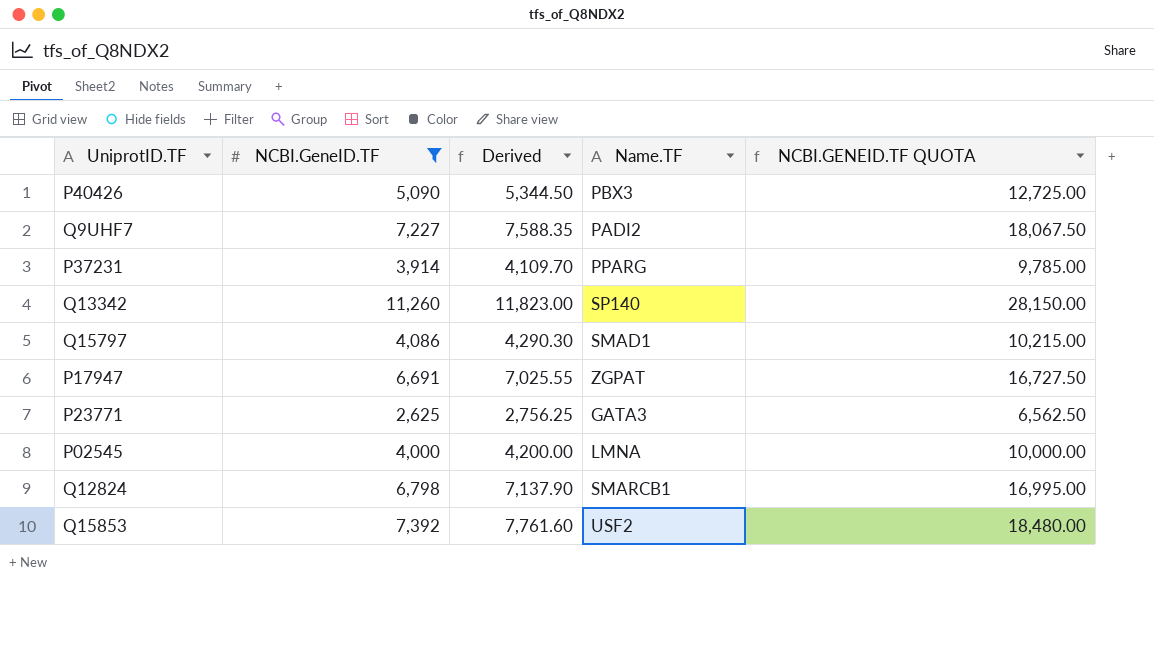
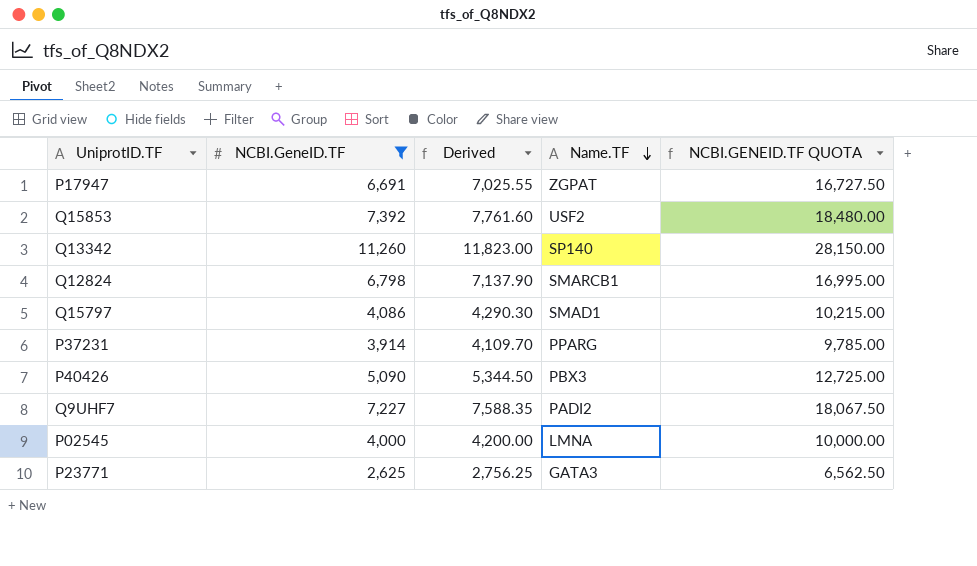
row order: none -> Name.TF descending

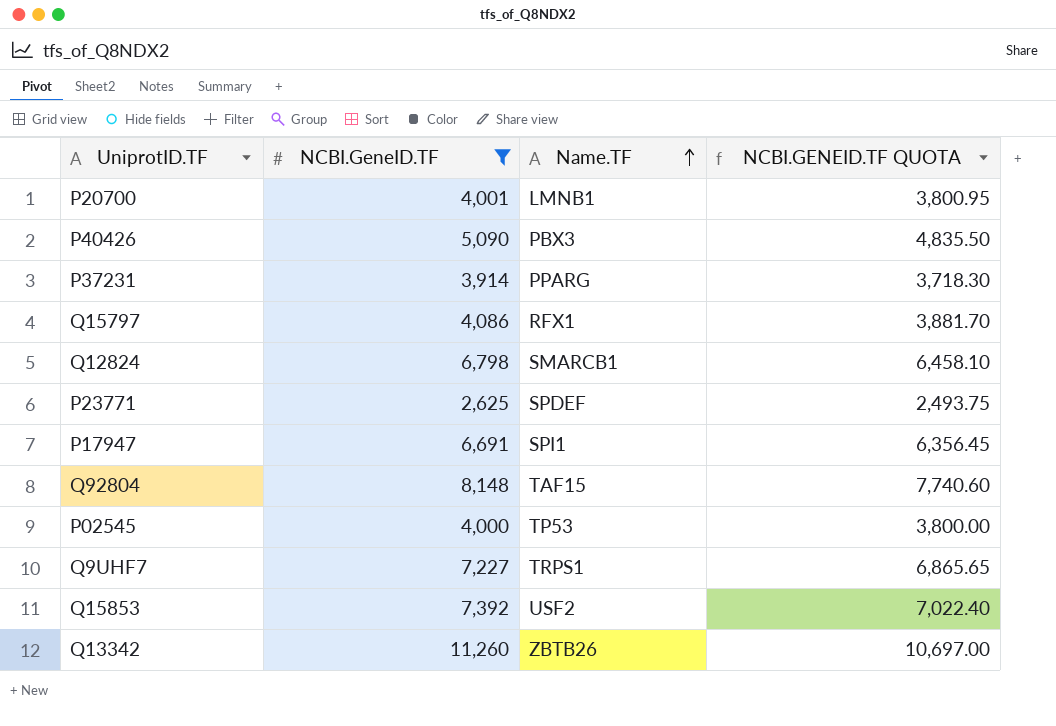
row order: Name.TF descending -> Name.TF ascending
column Derived | formula: [NCBI.GeneID.TF] * 1.05 -> none
column NCBI.GENEID.TF QUOTA | formula: [NCBI.GeneID.TF] * 2.5 -> [NCBI.GeneID.TF] * 0.95
row P20700: none -> 4,001 | LMNB1 | 3,800.95
Q15797 | Name.TF: SMAD1 -> RFX1
P23771 | Name.TF: GATA3 -> SPDEF
P17947 | Name.TF: ZGPAT -> SPI1
row Q92804: none -> 8,148 | TAF15 | 7,740.60
P02545 | Name.TF: LMNA -> TP53
Q9UHF7 | Name.TF: PADI2 -> TRPS1
Q13342 | Name.TF: SP140 -> ZBTB26

